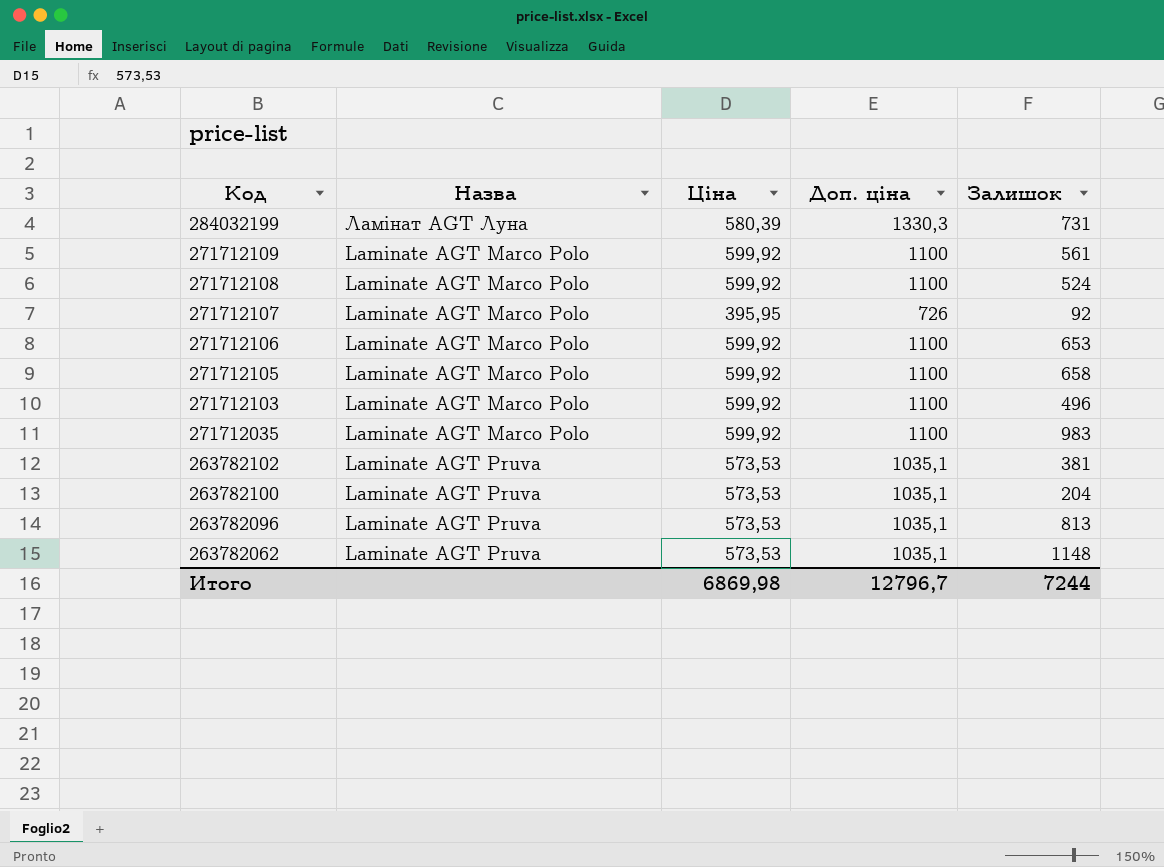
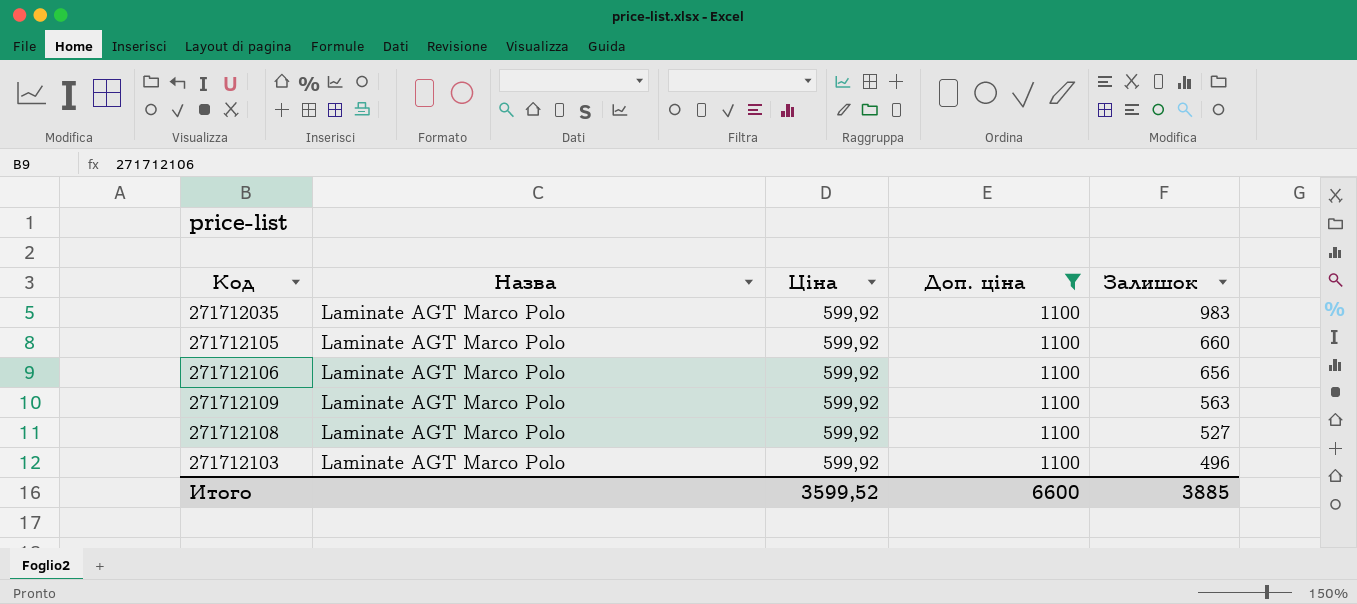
filter: none -> Доп. ціна = 1100
row order: Код descending -> Залишок descending
271712105 | Залишок: 658 -> 660
271712106 | Залишок: 653 -> 656
271712109 | Залишок: 561 -> 563
271712108 | Залишок: 524 -> 527
Итого | Ціна: 6869,98 -> 3599,52
Итого | Доп. ціна: 12796,7 -> 6600
Итого | Залишок: 7244 -> 3885

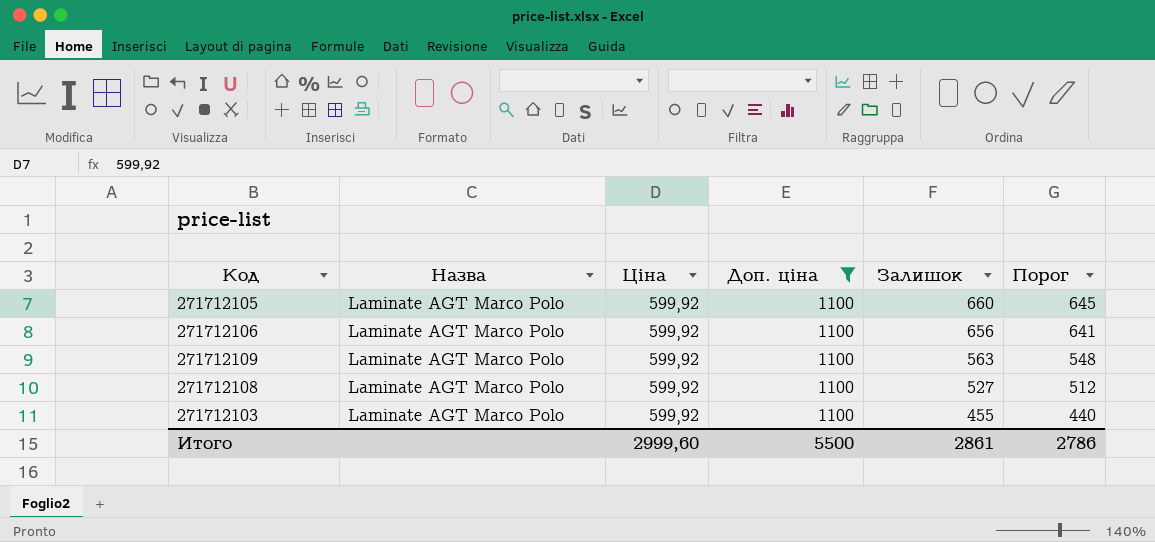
column Порог | formula: none -> [Залишок] - 15
row 271712035: Laminate AGT Marco Polo | 599,92 | 1100 | 983 -> none
271712103 | Залишок: 496 -> 455
Итого | Ціна: 3599,52 -> 2999,60
Итого | Доп. ціна: 6600 -> 5500
Итого | Залишок: 3885 -> 2861

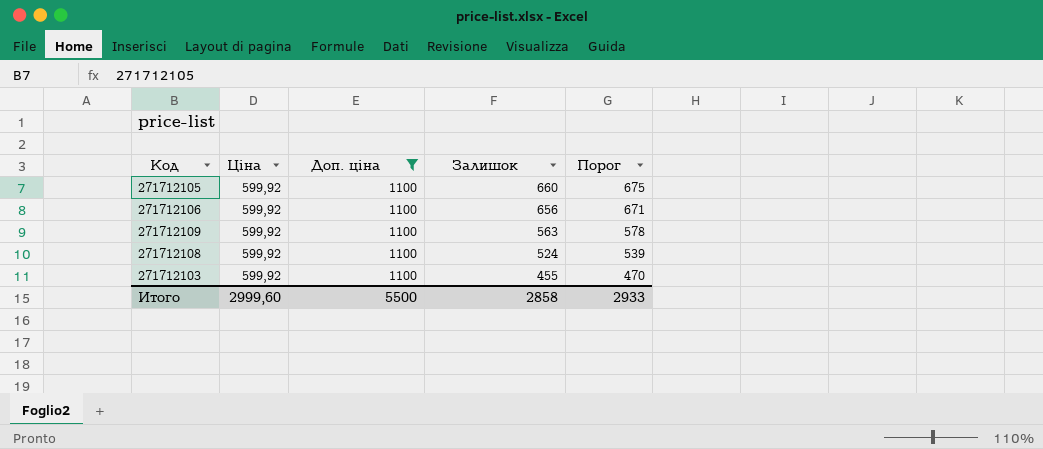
column Назва | position: 2 -> none
column Порог | formula: [Залишок] - 15 -> [Залишок] + 15
271712108 | Залишок: 527 -> 524
Итого | Залишок: 2861 -> 2858
Итого | Порог: 2786 -> 2933

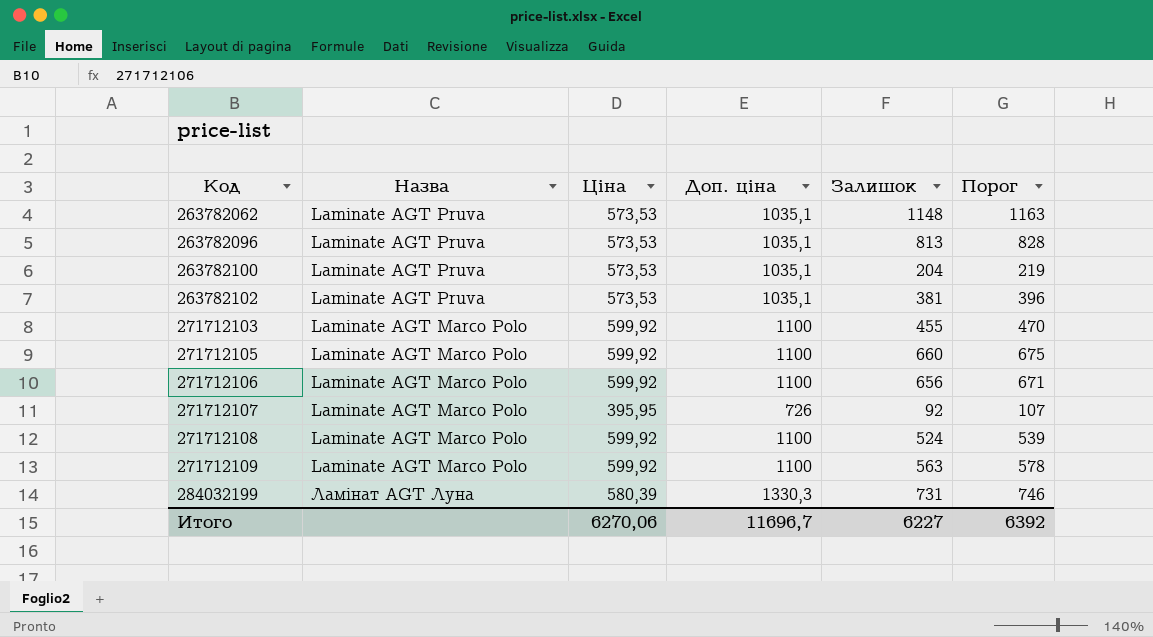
filter: Доп. ціна = 1100 -> none
row order: Залишок descending -> Код ascending
column Назва | position: none -> 2
Итого | Ціна: 2999,60 -> 6270,06
Итого | Доп. ціна: 5500 -> 11696,7
Итого | Залишок: 2858 -> 6227
Итого | Порог: 2933 -> 6392

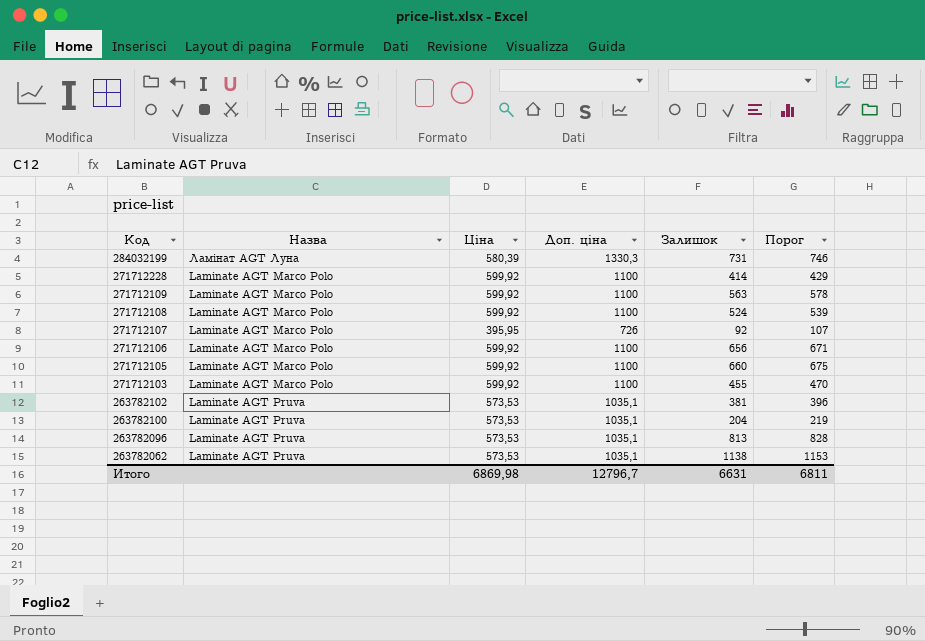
row order: Код ascending -> Код descending
row 271712228: none -> Laminate AGT Marco Polo | 599,92 | 1100 | 414 | 429
263782062 | Залишок: 1148 -> 1138
263782062 | Порог: 1163 -> 1153
Итого | Ціна: 6270,06 -> 6869,98
Итого | Доп. ціна: 11696,7 -> 12796,7
Итого | Залишок: 6227 -> 6631
Итого | Порог: 6392 -> 6811

